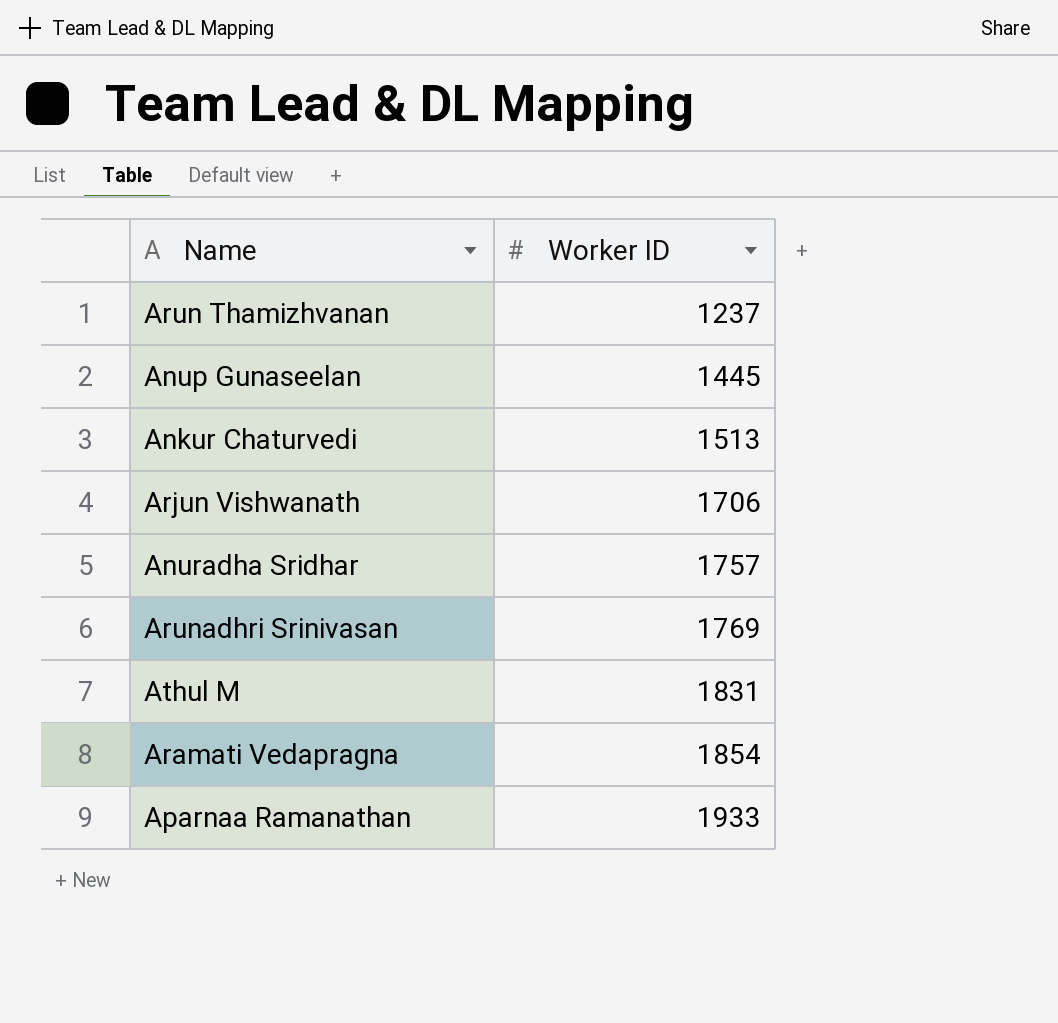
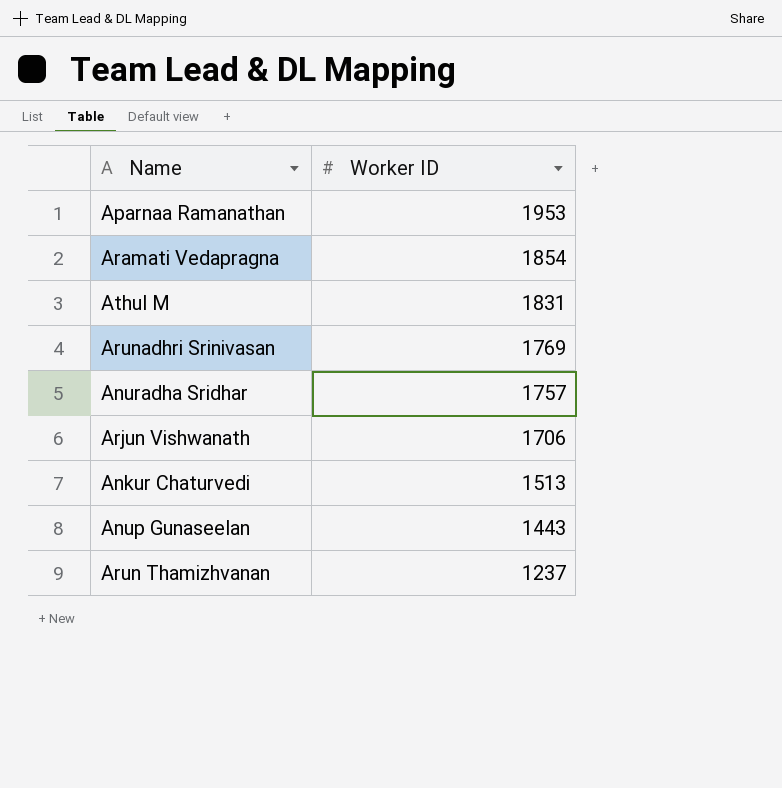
row order: Worker ID ascending -> Worker ID descending
Aparnaa Ramanathan | Worker ID: 1933 -> 1953
Anup Gunaseelan | Worker ID: 1445 -> 1443

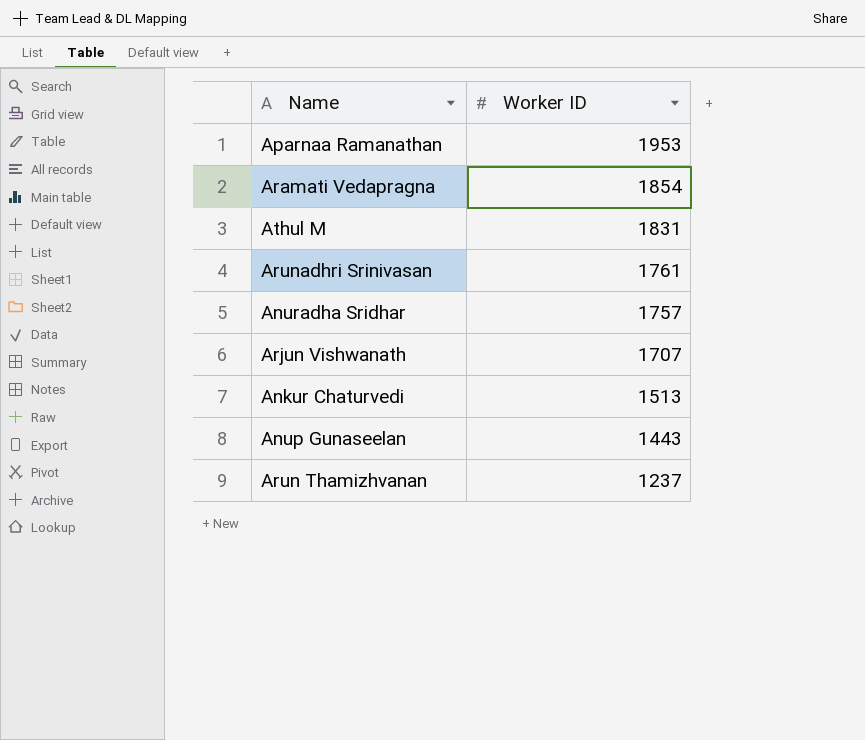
Arunadhri Srinivasan | Worker ID: 1769 -> 1761
Arjun Vishwanath | Worker ID: 1706 -> 1707

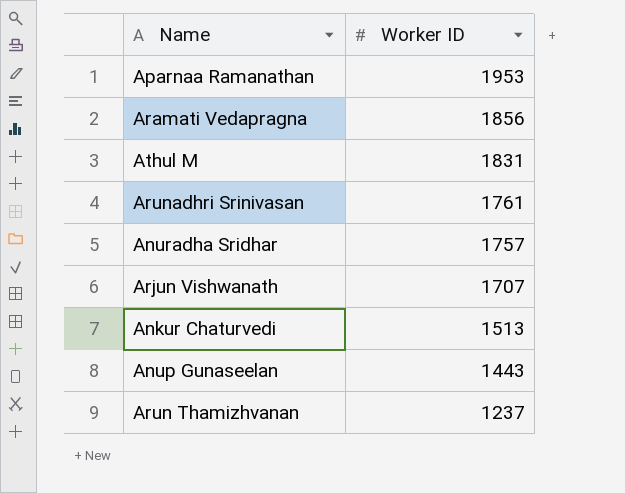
Aramati Vedapragna | Worker ID: 1854 -> 1856

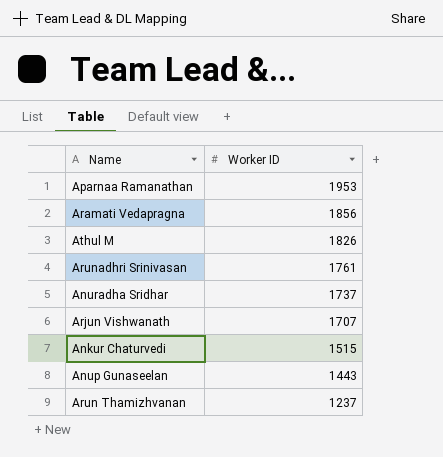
Athul M | Worker ID: 1831 -> 1826
Anuradha Sridhar | Worker ID: 1757 -> 1737
Ankur Chaturvedi | Worker ID: 1513 -> 1515

